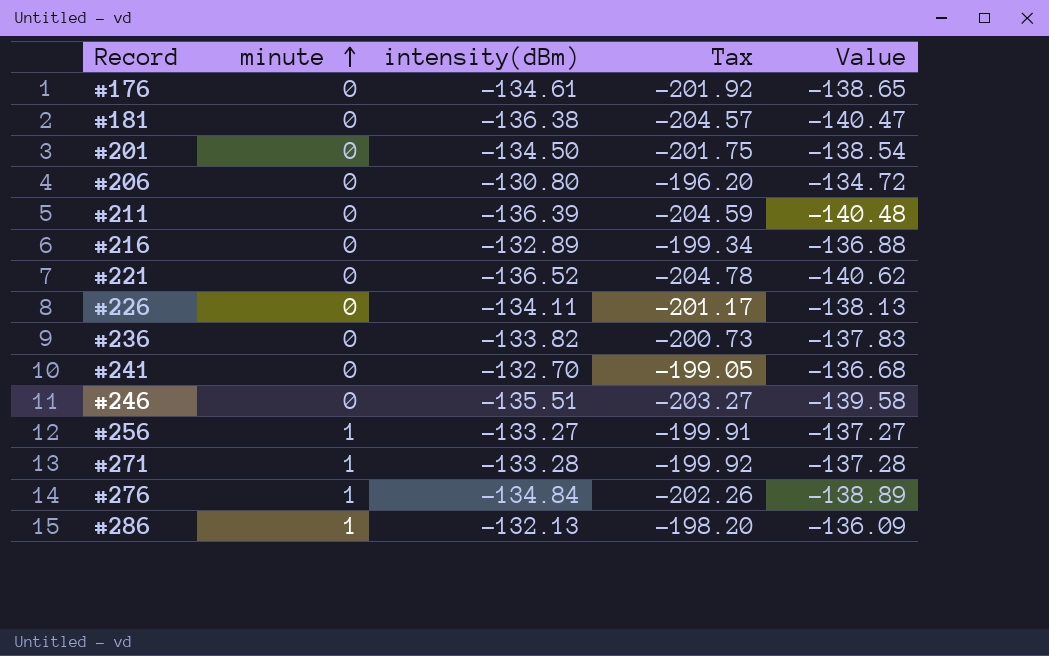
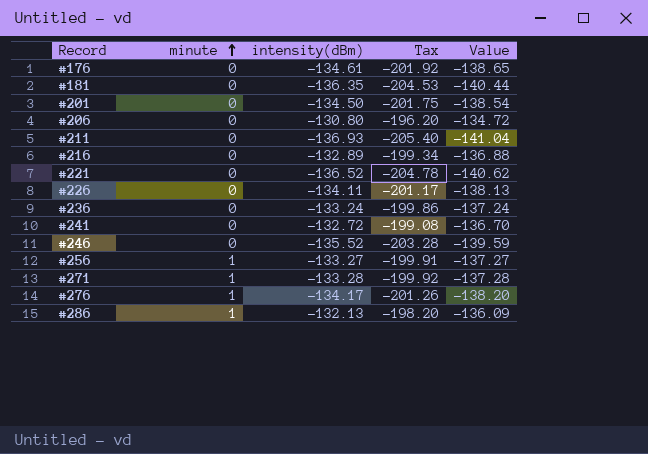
#181 | intensity(dBm): -136.38 -> -136.35
#181 | Tax: -204.57 -> -204.53
#181 | Value: -140.47 -> -140.44
#211 | intensity(dBm): -136.39 -> -136.93
#211 | Tax: -204.59 -> -205.40
#211 | Value: -140.48 -> -141.04
#236 | intensity(dBm): -133.82 -> -133.24
#236 | Tax: -200.73 -> -199.86
#236 | Value: -137.83 -> -137.24
#241 | intensity(dBm): -132.70 -> -132.72
#241 | Tax: -199.05 -> -199.08
#241 | Value: -136.68 -> -136.70
#246 | intensity(dBm): -135.51 -> -135.52
#246 | Tax: -203.27 -> -203.28
#246 | Value: -139.58 -> -139.59
#276 | intensity(dBm): -134.84 -> -134.17
#276 | Tax: -202.26 -> -201.26
#276 | Value: -138.89 -> -138.20

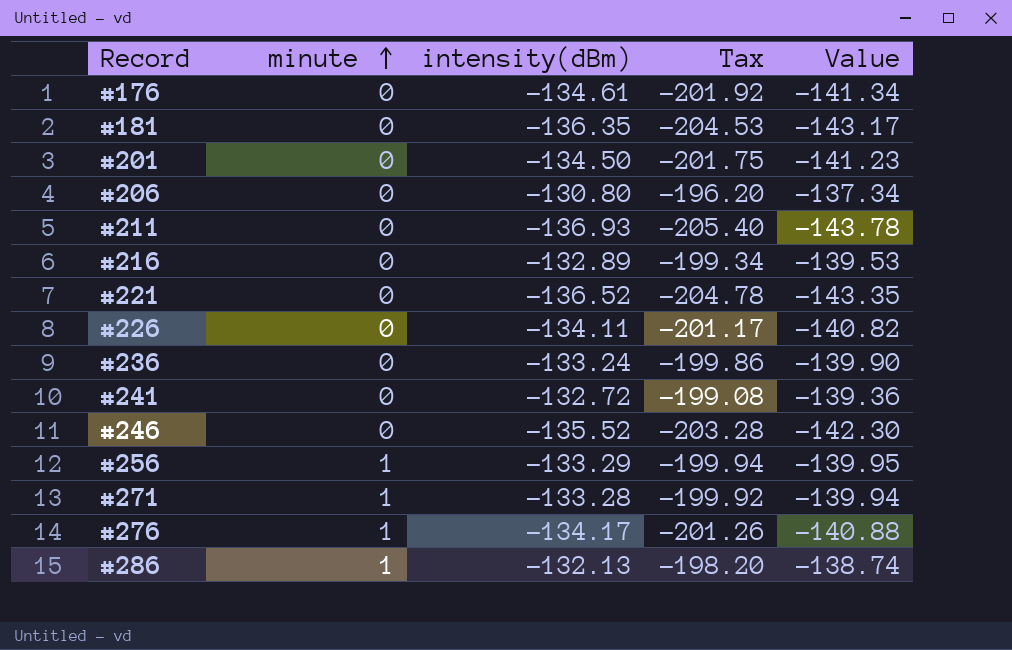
column Value | formula: [intensity(dBm)] * 1.03 -> [intensity(dBm)] * 1.05
#256 | intensity(dBm): -133.27 -> -133.29
#256 | Tax: -199.91 -> -199.94

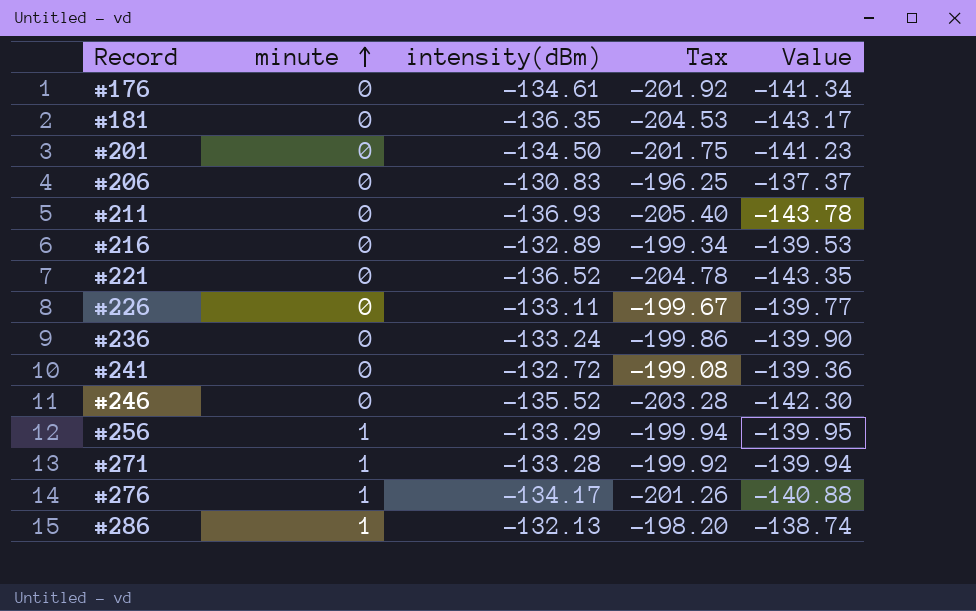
#206 | intensity(dBm): -130.80 -> -130.83
#206 | Tax: -196.20 -> -196.25
#206 | Value: -137.34 -> -137.37
#226 | intensity(dBm): -134.11 -> -133.11
#226 | Tax: -201.17 -> -199.67
#226 | Value: -140.82 -> -139.77

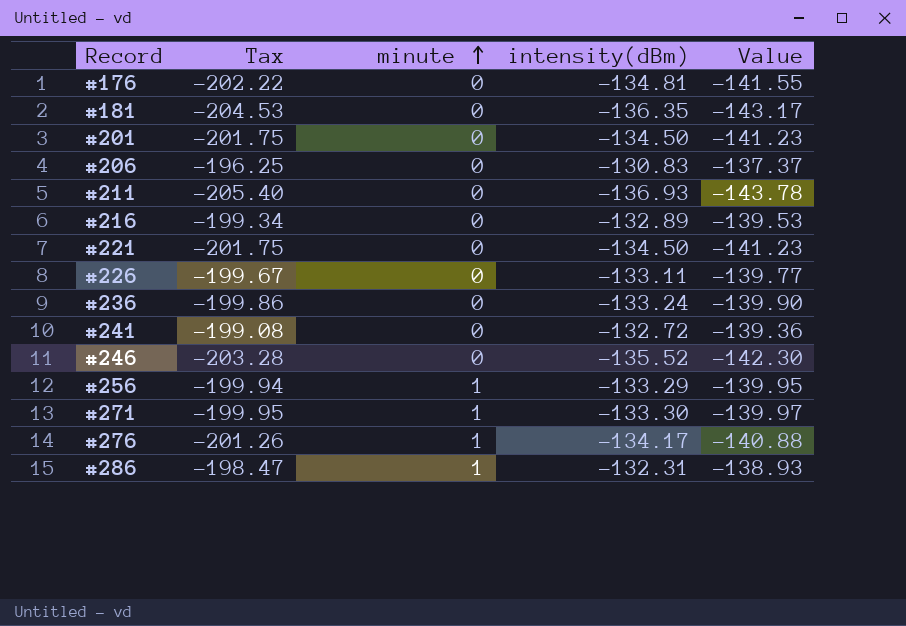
column Tax | position: 4 -> 2
#176 | Tax: -201.92 -> -202.22
#176 | intensity(dBm): -134.61 -> -134.81
#176 | Value: -141.34 -> -141.55
#221 | Tax: -204.78 -> -201.75
#221 | intensity(dBm): -136.52 -> -134.50
#221 | Value: -143.35 -> -141.23
#271 | Tax: -199.92 -> -199.95
#271 | intensity(dBm): -133.28 -> -133.30
#271 | Value: -139.94 -> -139.97
#286 | Tax: -198.20 -> -198.47
#286 | intensity(dBm): -132.13 -> -132.31
#286 | Value: -138.74 -> -138.93

